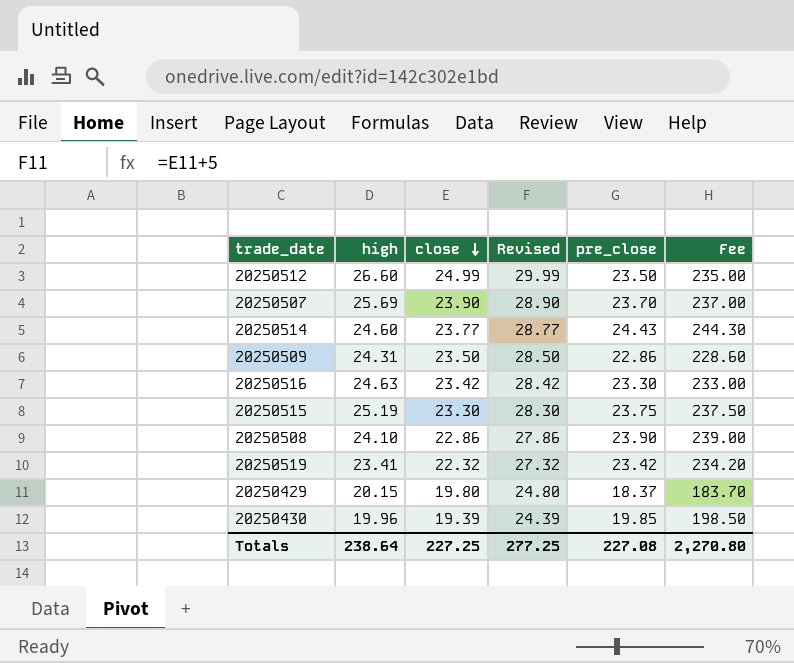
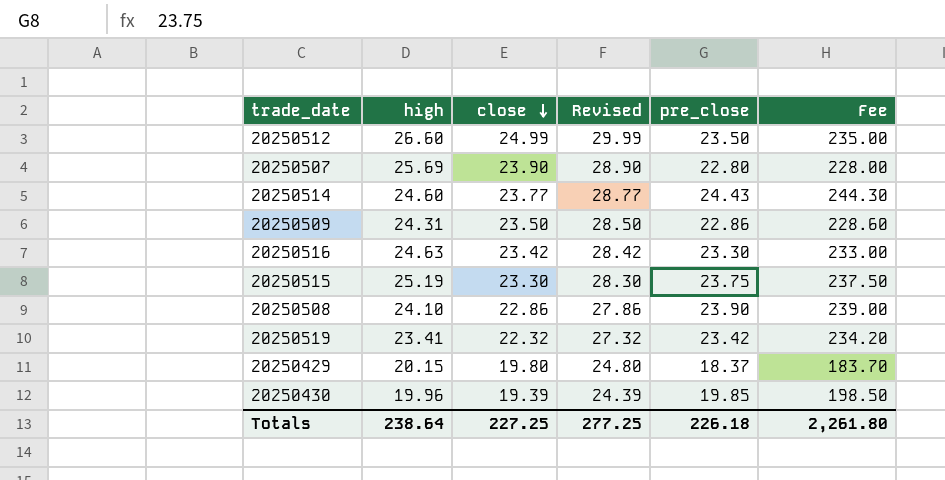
20250507 | pre_close: 23.70 -> 22.80
20250507 | Fee: 237.00 -> 228.00
Totals | pre_close: 227.08 -> 226.18
Totals | Fee: 2,270.80 -> 2,261.80

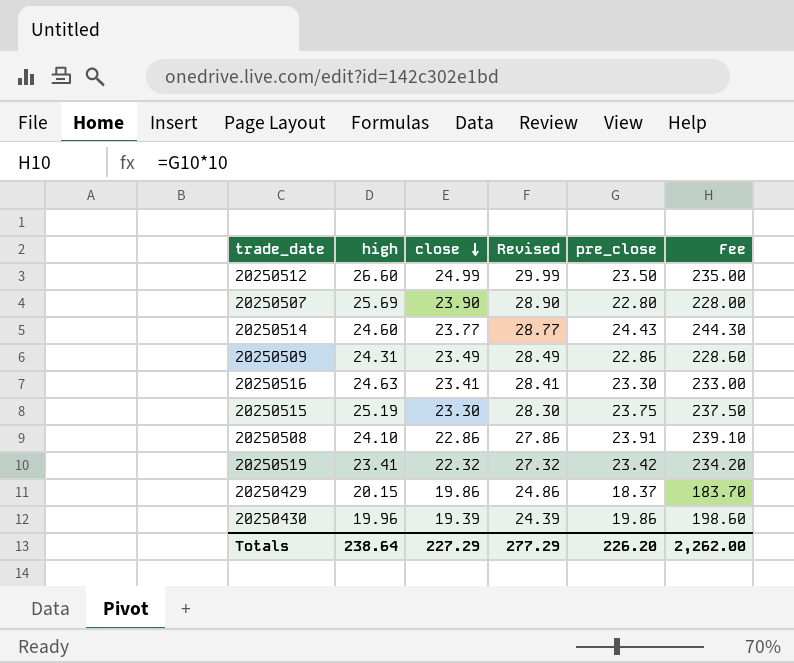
20250509 | close: 23.50 -> 23.49
20250509 | Revised: 28.50 -> 28.49
20250516 | close: 23.42 -> 23.41
20250516 | Revised: 28.42 -> 28.41
20250508 | pre_close: 23.90 -> 23.91
20250508 | Fee: 239.00 -> 239.10
20250429 | close: 19.80 -> 19.86
20250429 | Revised: 24.80 -> 24.86
20250430 | pre_close: 19.85 -> 19.86
20250430 | Fee: 198.50 -> 198.60
Totals | close: 227.25 -> 227.29
Totals | Revised: 277.25 -> 277.29
Totals | pre_close: 226.18 -> 226.20
Totals | Fee: 2,261.80 -> 2,262.00

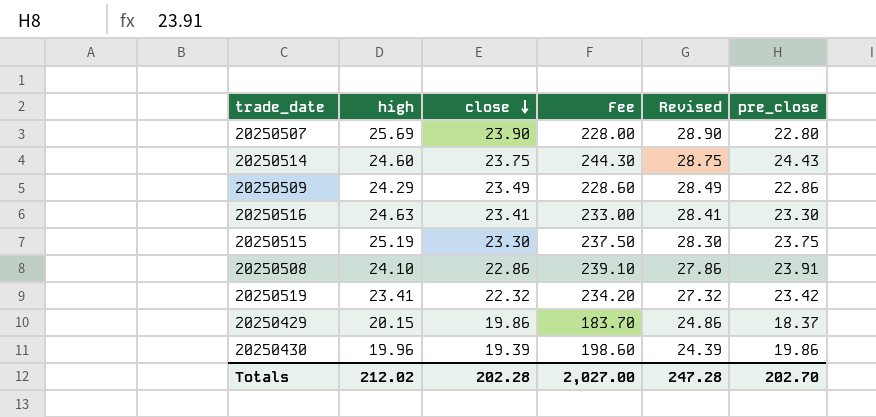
column Fee | position: 6 -> 4
row 20250512: 26.60 | 24.99 | 29.99 | 23.50 | 235.00 -> none
20250514 | close: 23.77 -> 23.75
20250514 | Revised: 28.77 -> 28.75
20250509 | high: 24.31 -> 24.29
Totals | high: 238.64 -> 212.02
Totals | close: 227.29 -> 202.28
Totals | Fee: 2,262.00 -> 2,027.00
Totals | Revised: 277.29 -> 247.28
Totals | pre_close: 226.20 -> 202.70

